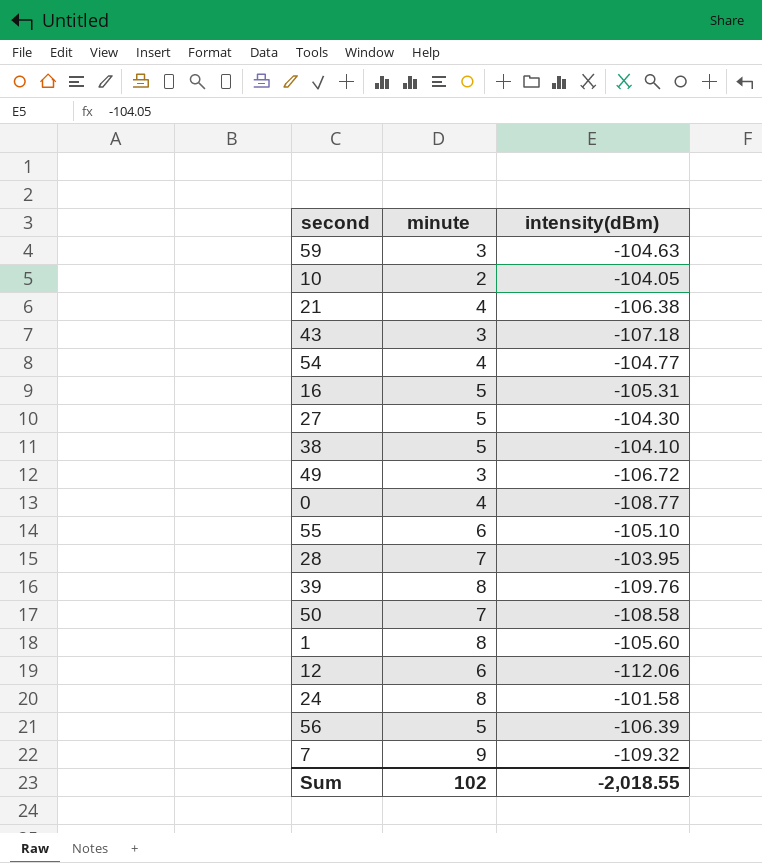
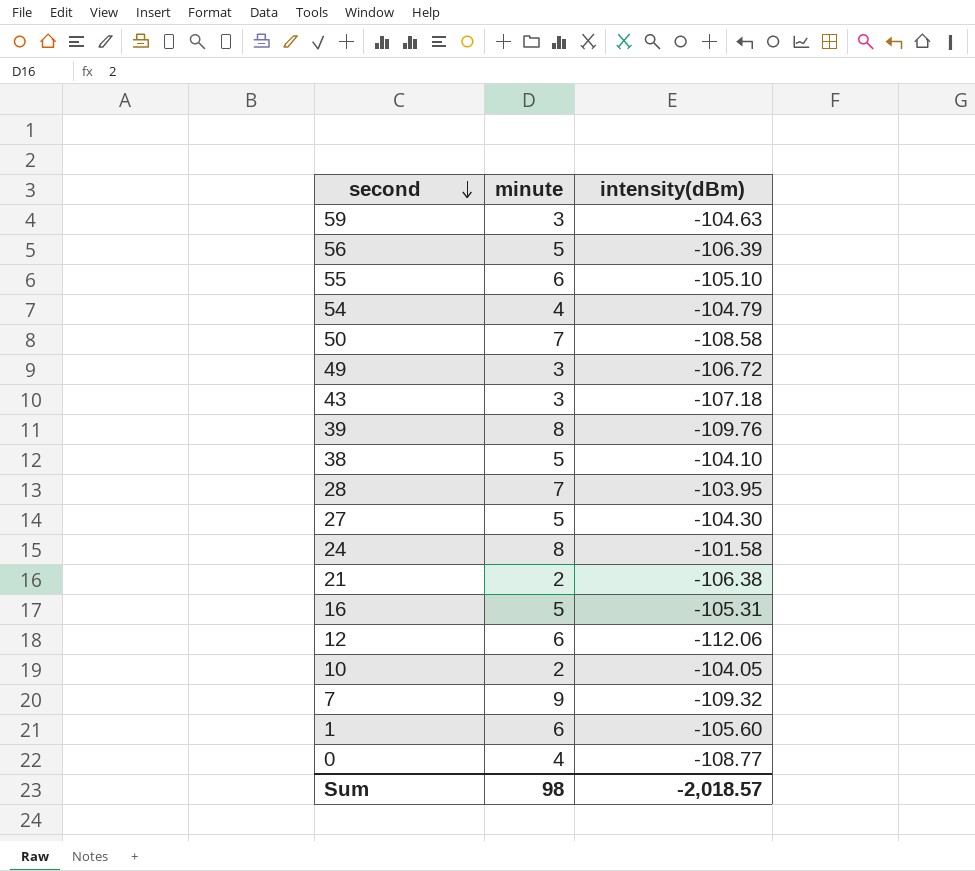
row order: none -> second descending
54 | intensity(dBm): -104.77 -> -104.79
21 | minute: 4 -> 2
1 | minute: 8 -> 6
Sum | minute: 102 -> 98
Sum | intensity(dBm): -2,018.55 -> -2,018.57

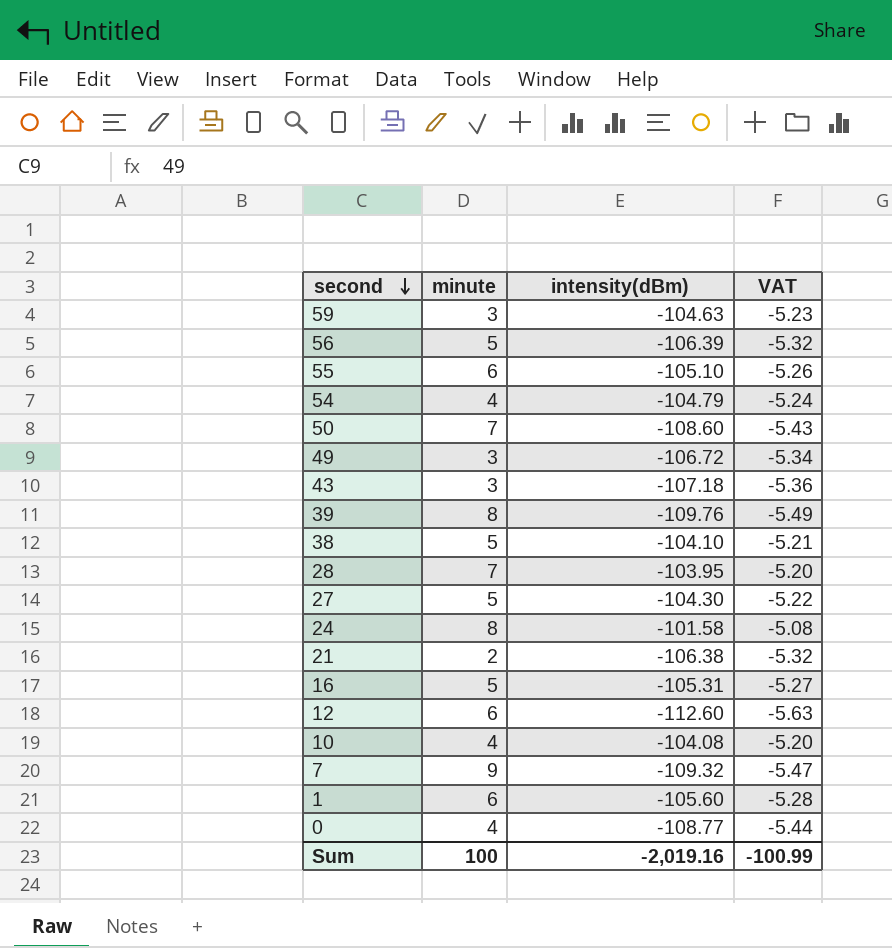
column VAT | formula: none -> [intensity(dBm)] * 0.05
50 | intensity(dBm): -108.58 -> -108.60
12 | intensity(dBm): -112.06 -> -112.60
10 | minute: 2 -> 4
10 | intensity(dBm): -104.05 -> -104.08
Sum | minute: 98 -> 100
Sum | intensity(dBm): -2,018.57 -> -2,019.16

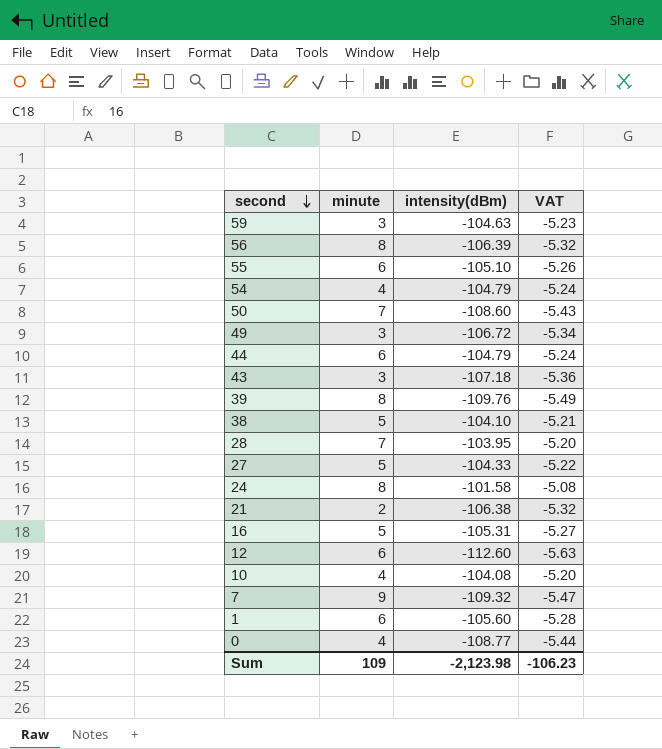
56 | minute: 5 -> 8
row 44: none -> 6 | -104.79 | -5.24
27 | intensity(dBm): -104.30 -> -104.33
Sum | minute: 100 -> 109
Sum | intensity(dBm): -2,019.16 -> -2,123.98
Sum | VAT: -100.99 -> -106.23

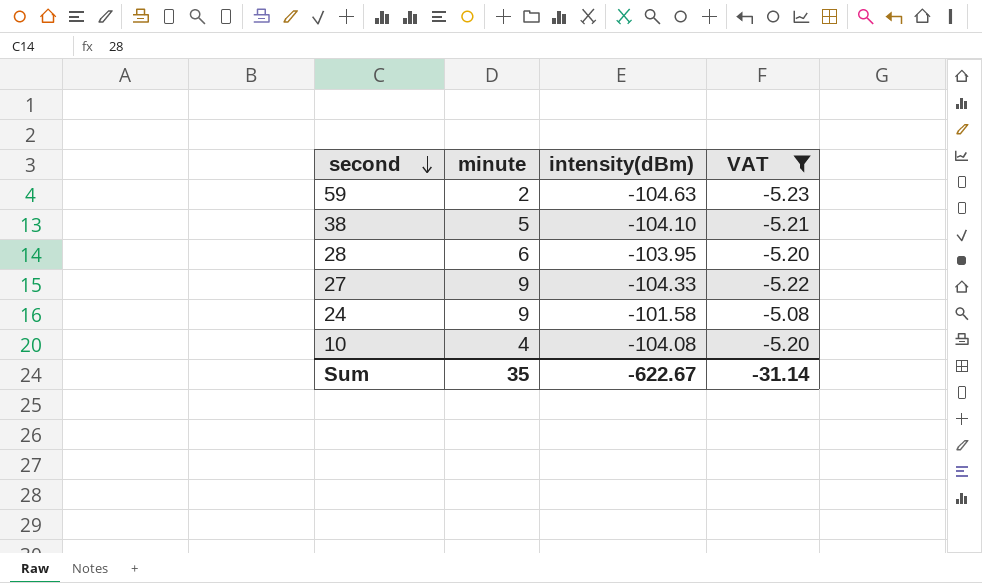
filter: none -> VAT >= -5.23
59 | minute: 3 -> 2
28 | minute: 7 -> 6
27 | minute: 5 -> 9
24 | minute: 8 -> 9
Sum | minute: 109 -> 35
Sum | intensity(dBm): -2,123.98 -> -622.67
Sum | VAT: -106.23 -> -31.14

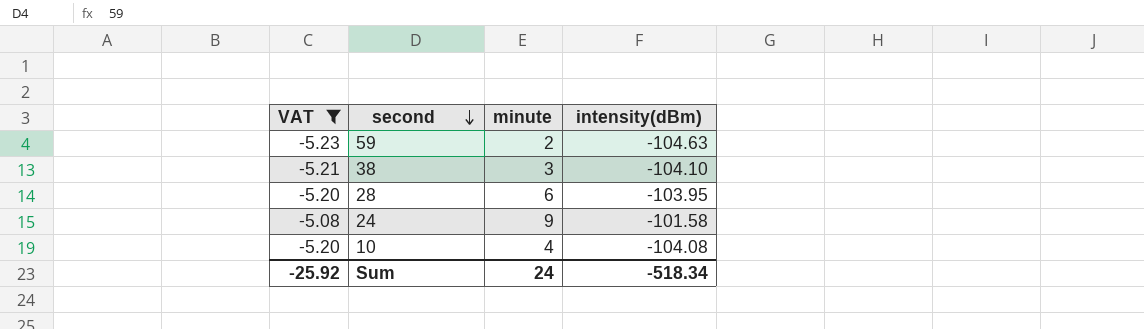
column VAT | position: 4 -> 1
row 27: 9 | -104.33 | -5.22 -> none
38 | minute: 5 -> 3
Sum | VAT: -31.14 -> -25.92
Sum | minute: 35 -> 24
Sum | intensity(dBm): -622.67 -> -518.34

